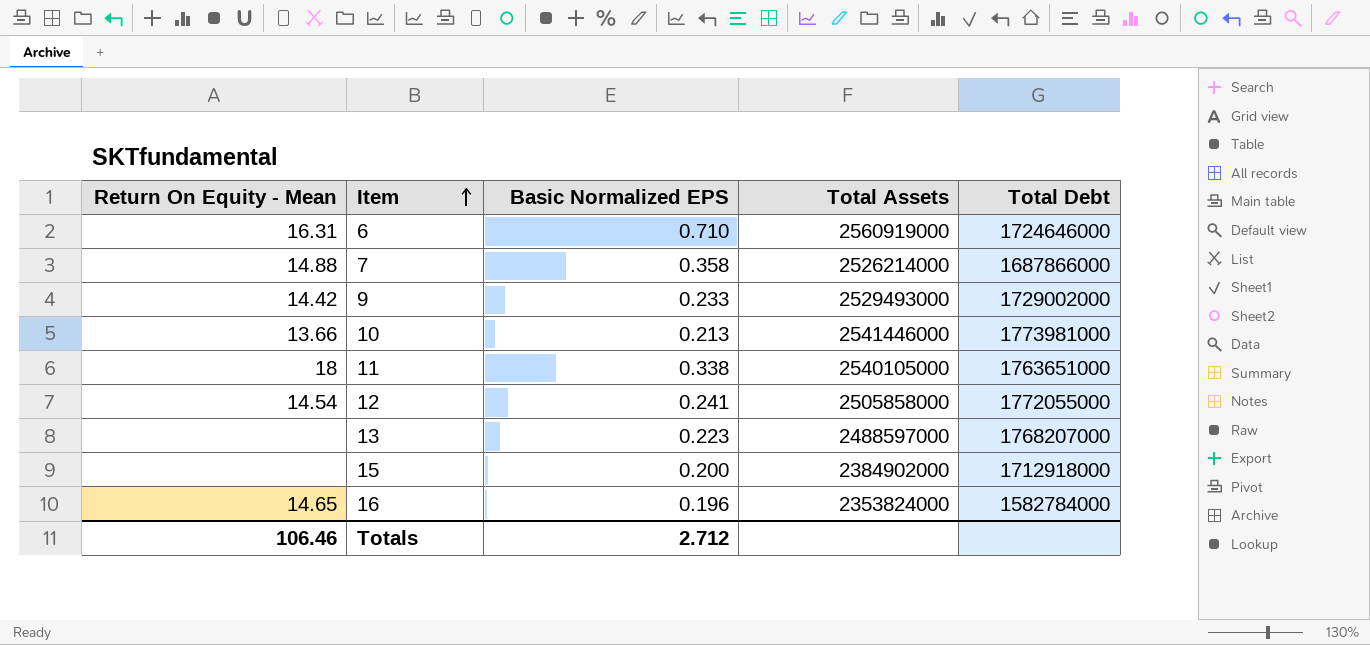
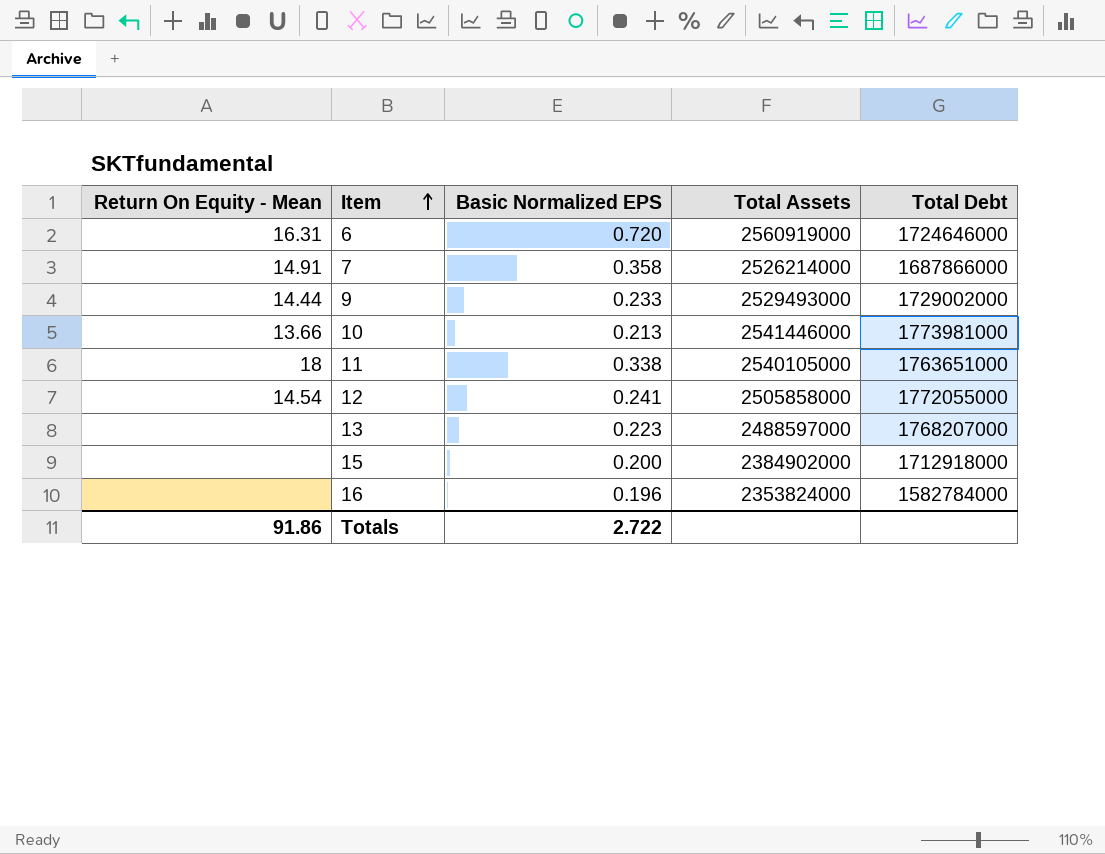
6 | Basic Normalized EPS: 0.710 -> 0.720
7 | Return On Equity - Mean: 14.88 -> 14.91
9 | Return On Equity - Mean: 14.42 -> 14.44
16 | Return On Equity - Mean: 14.65 -> none
Totals | Return On Equity - Mean: 106.46 -> 91.86
Totals | Basic Normalized EPS: 2.712 -> 2.722

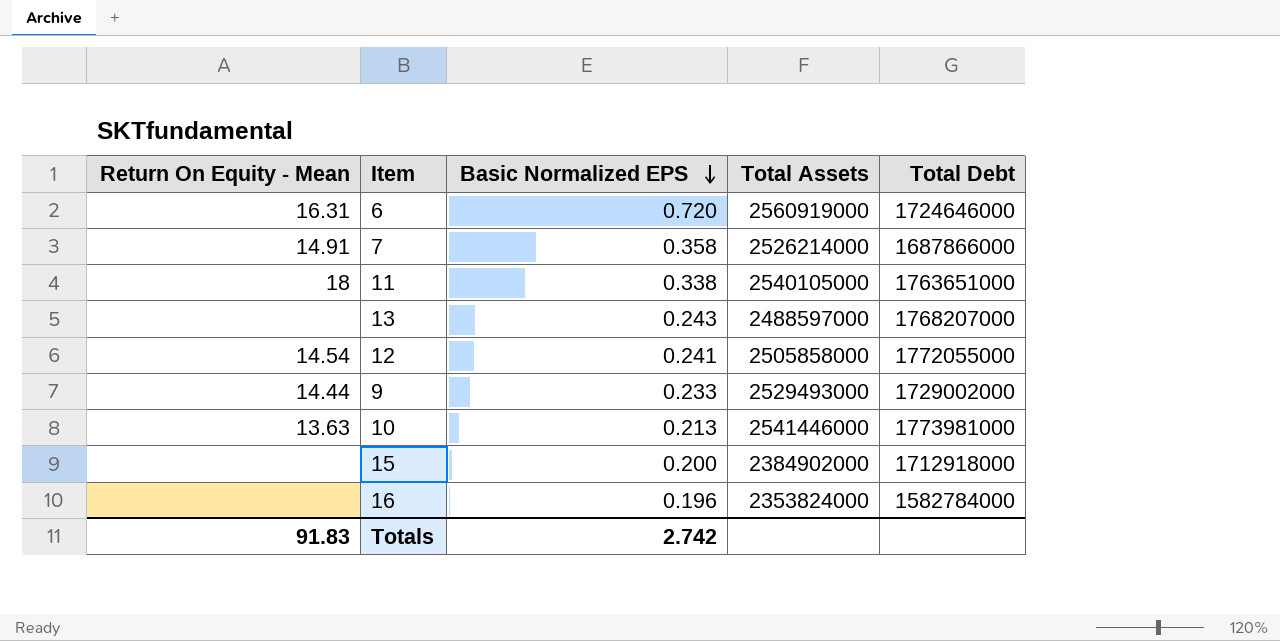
row order: Item ascending -> Basic Normalized EPS descending
13 | Basic Normalized EPS: 0.223 -> 0.243
10 | Return On Equity - Mean: 13.66 -> 13.63
Totals | Return On Equity - Mean: 91.86 -> 91.83
Totals | Basic Normalized EPS: 2.722 -> 2.742

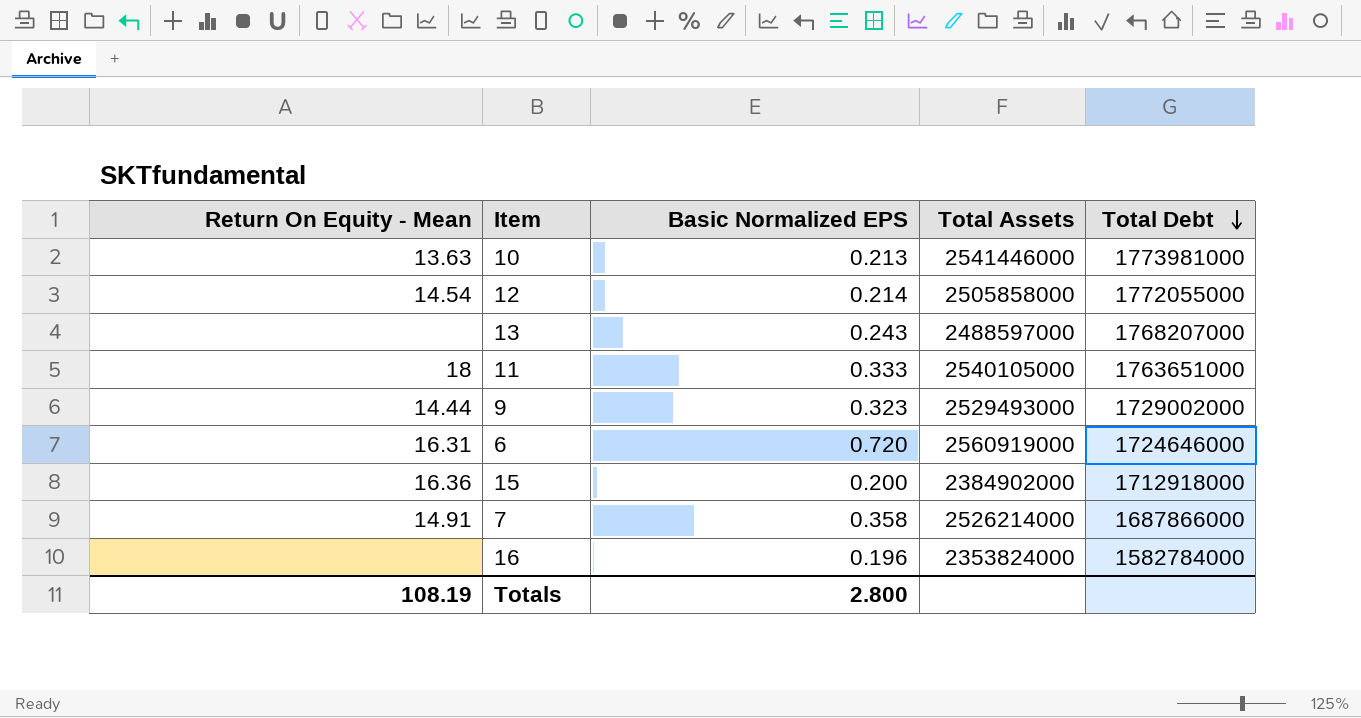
row order: Basic Normalized EPS descending -> Total Debt descending
12 | Basic Normalized EPS: 0.241 -> 0.214
11 | Basic Normalized EPS: 0.338 -> 0.333
9 | Basic Normalized EPS: 0.233 -> 0.323
15 | Return On Equity - Mean: none -> 16.36
Totals | Return On Equity - Mean: 91.83 -> 108.19
Totals | Basic Normalized EPS: 2.742 -> 2.800

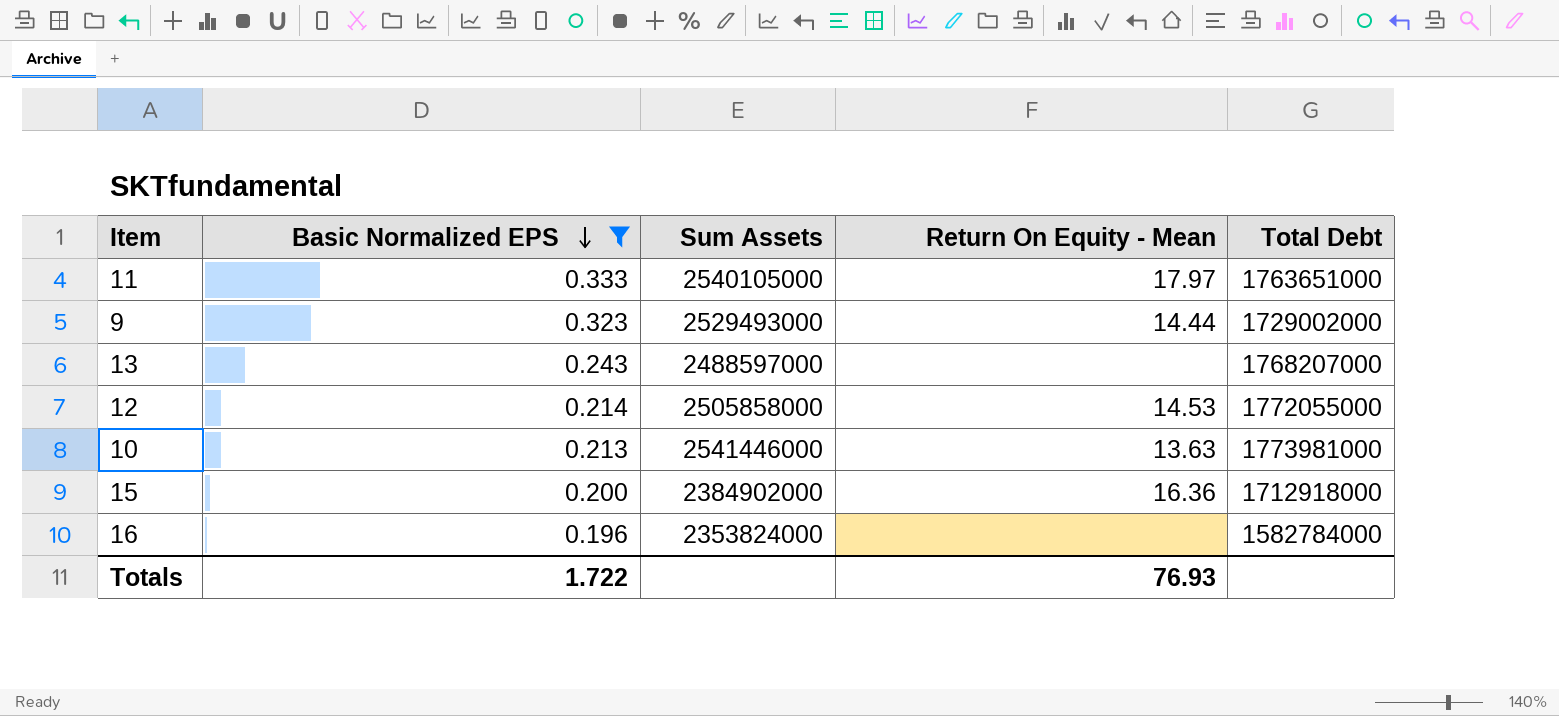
filter: none -> Basic Normalized EPS <= 0.333
row order: Total Debt descending -> Basic Normalized EPS descending
column name: Total Assets -> Sum Assets
column Return On Equity - Mean | position: 1 -> 4
11 | Return On Equity - Mean: 18 -> 17.97
12 | Return On Equity - Mean: 14.54 -> 14.53
Totals | Basic Normalized EPS: 2.800 -> 1.722
Totals | Return On Equity - Mean: 108.19 -> 76.93

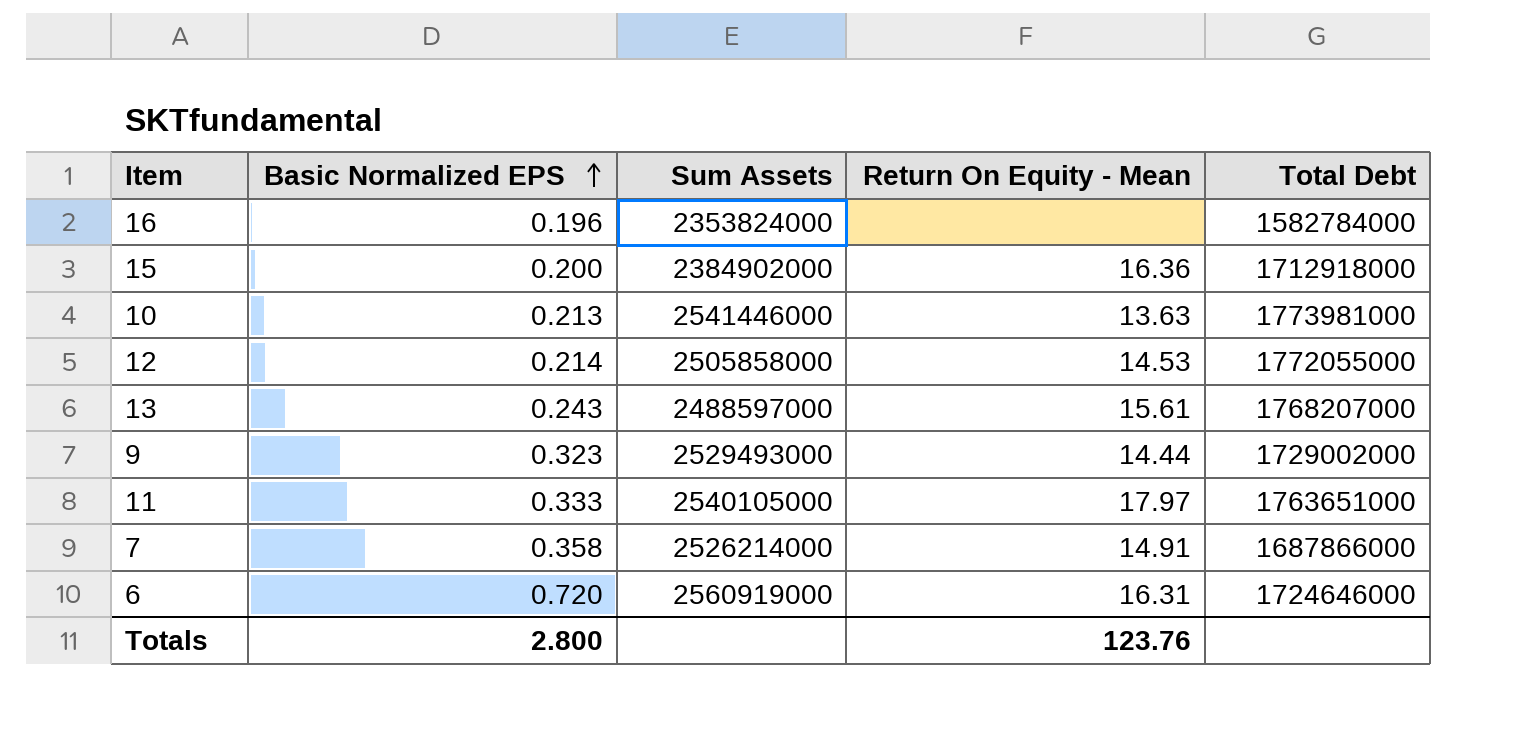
filter: Basic Normalized EPS <= 0.333 -> none
row order: Basic Normalized EPS descending -> Basic Normalized EPS ascending
13 | Return On Equity - Mean: none -> 15.61
Totals | Basic Normalized EPS: 1.722 -> 2.800
Totals | Return On Equity - Mean: 76.93 -> 123.76

